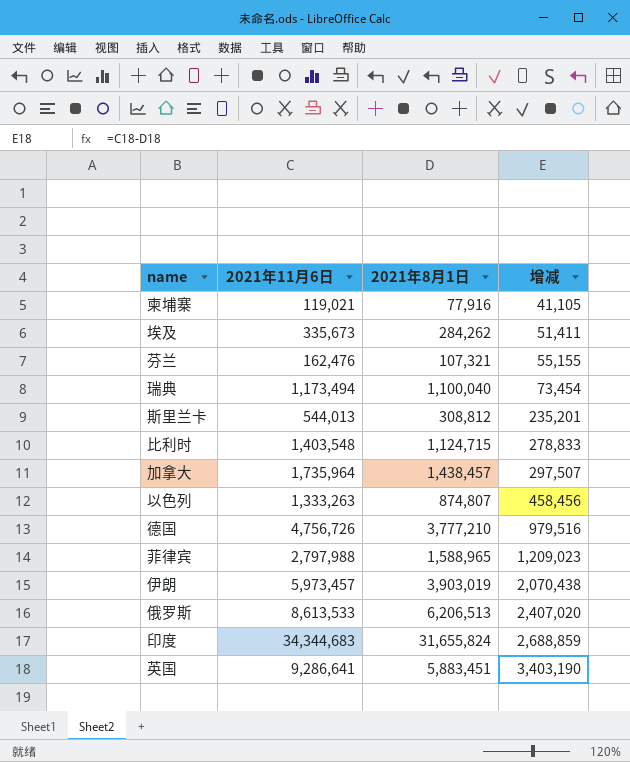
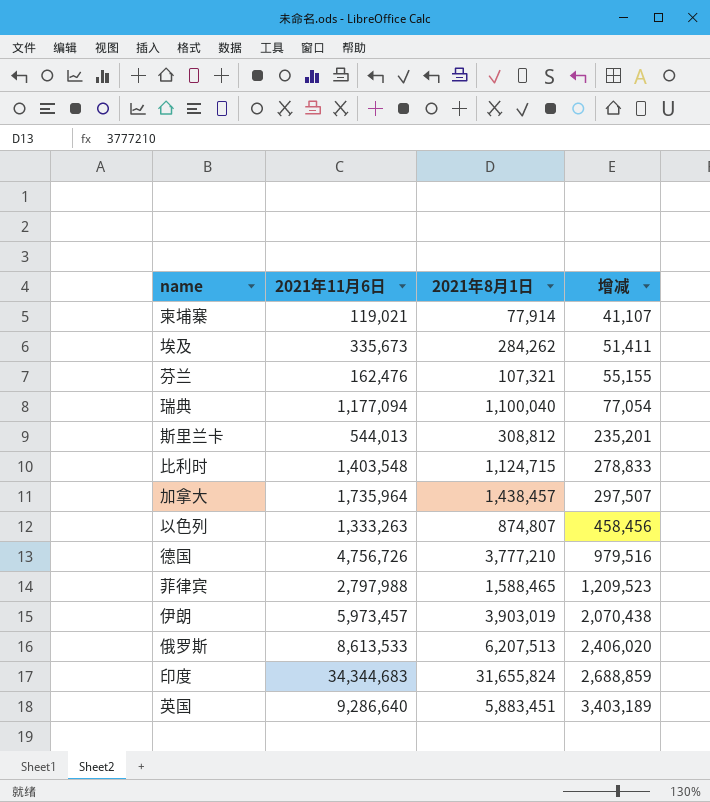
柬埔寨 | 2021年8月1日: 77,916 -> 77,914
柬埔寨 | 增减: 41,105 -> 41,107
瑞典 | 2021年11月6日: 1,173,494 -> 1,177,094
瑞典 | 增减: 73,454 -> 77,054
菲律宾 | 2021年8月1日: 1,588,965 -> 1,588,465
菲律宾 | 增减: 1,209,023 -> 1,209,523
俄罗斯 | 2021年8月1日: 6,206,513 -> 6,207,513
俄罗斯 | 增减: 2,407,020 -> 2,406,020
英国 | 2021年11月6日: 9,286,641 -> 9,286,640
英国 | 增减: 3,403,190 -> 3,403,189

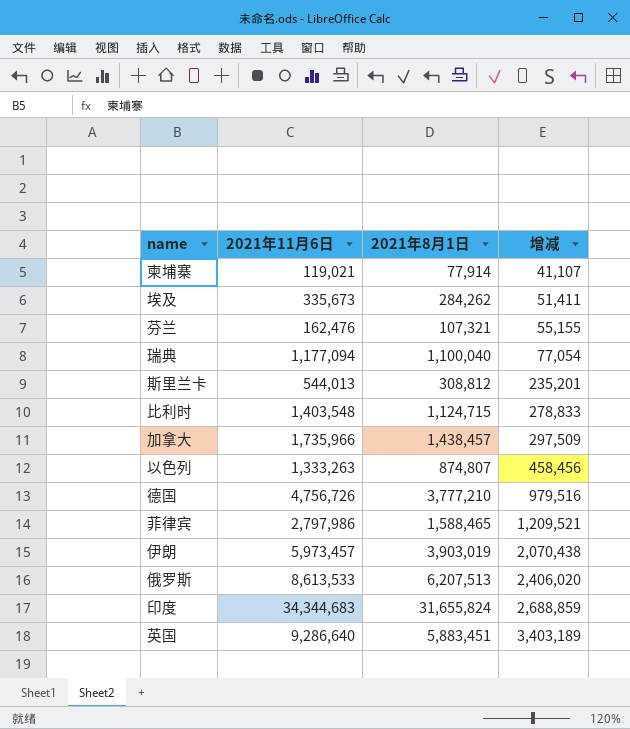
加拿大 | 2021年11月6日: 1,735,964 -> 1,735,966
加拿大 | 增减: 297,507 -> 297,509
菲律宾 | 2021年11月6日: 2,797,988 -> 2,797,986
菲律宾 | 增减: 1,209,523 -> 1,209,521

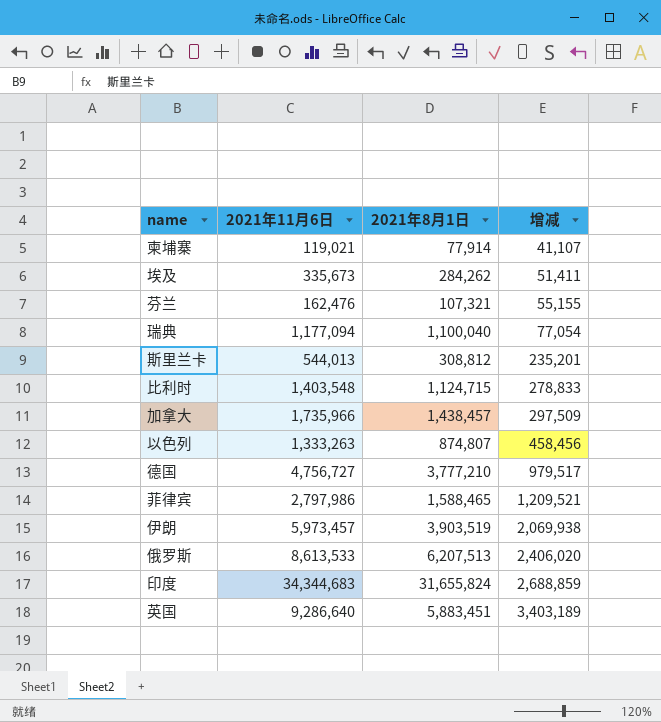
德国 | 2021年11月6日: 4,756,726 -> 4,756,727
德国 | 增减: 979,516 -> 979,517
伊朗 | 2021年8月1日: 3,903,019 -> 3,903,519
伊朗 | 增减: 2,070,438 -> 2,069,938

